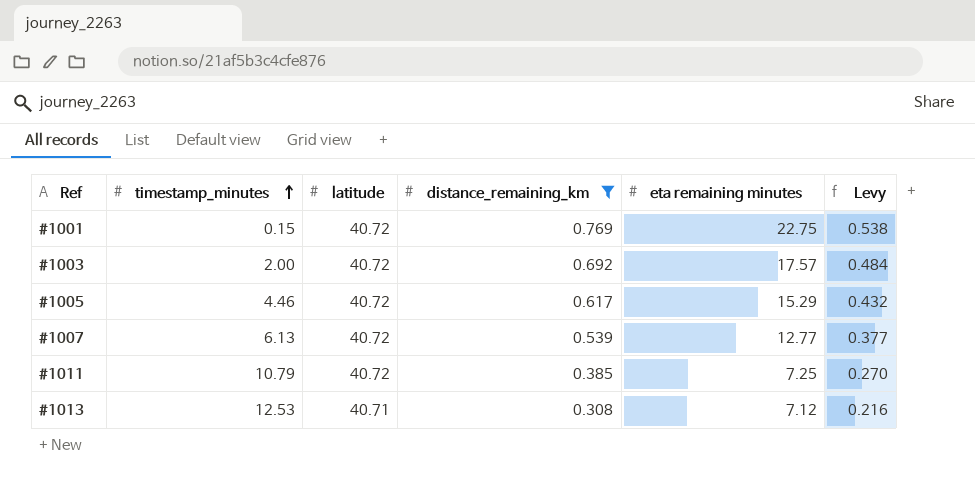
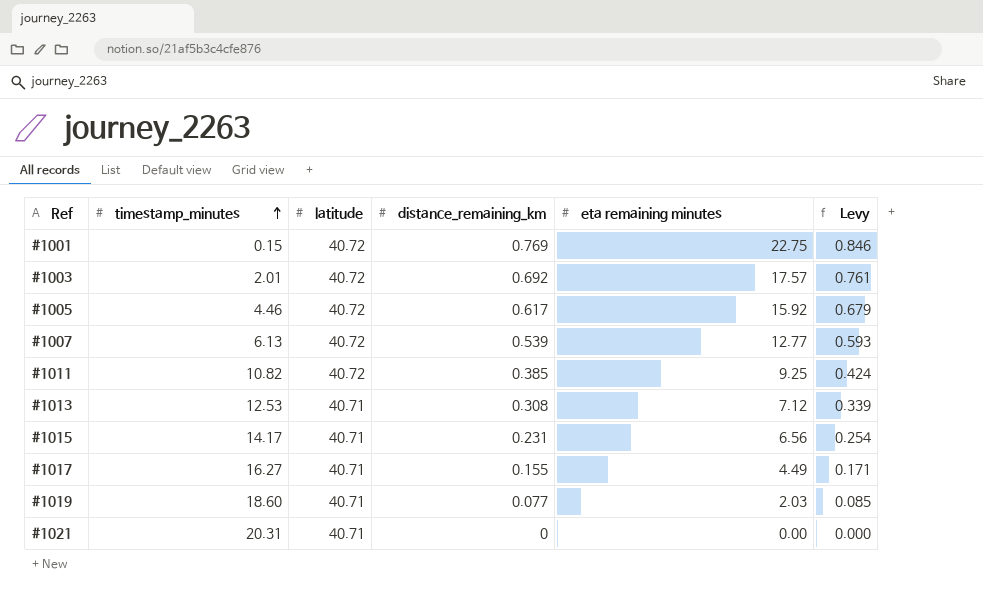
filter: distance_remaining_km >= 0.308 -> none
column Levy | formula: [distance_remaining_km] * 0.7 -> [distance_remaining_km] * 1.1
#1003 | timestamp_minutes: 2.00 -> 2.01
#1005 | eta remaining minutes: 15.29 -> 15.92
#1011 | timestamp_minutes: 10.79 -> 10.82
#1011 | eta remaining minutes: 7.25 -> 9.25

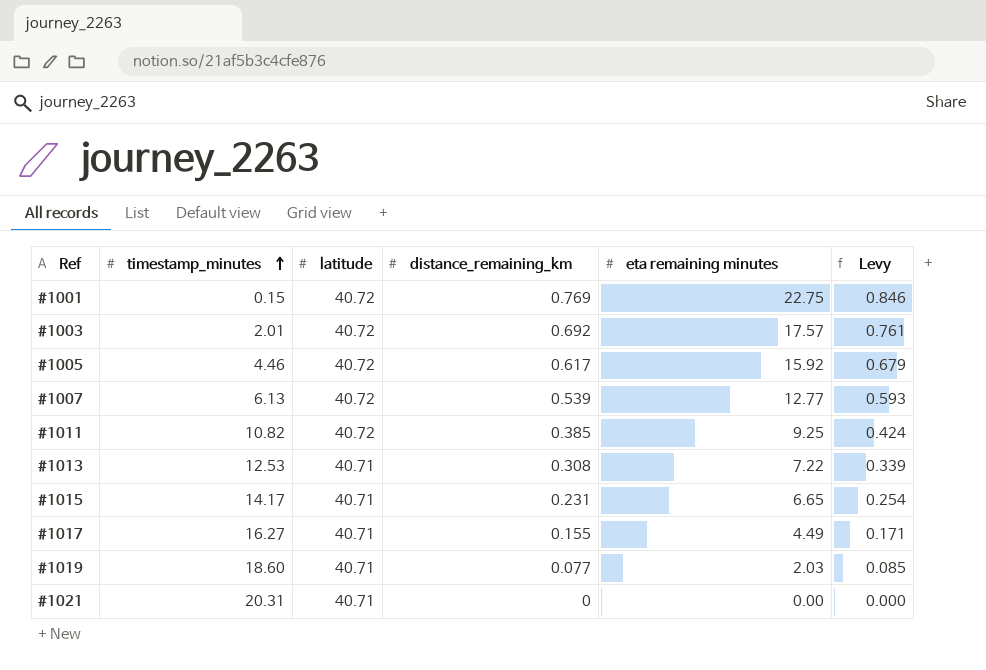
#1013 | eta remaining minutes: 7.12 -> 7.22
#1015 | eta remaining minutes: 6.56 -> 6.65

